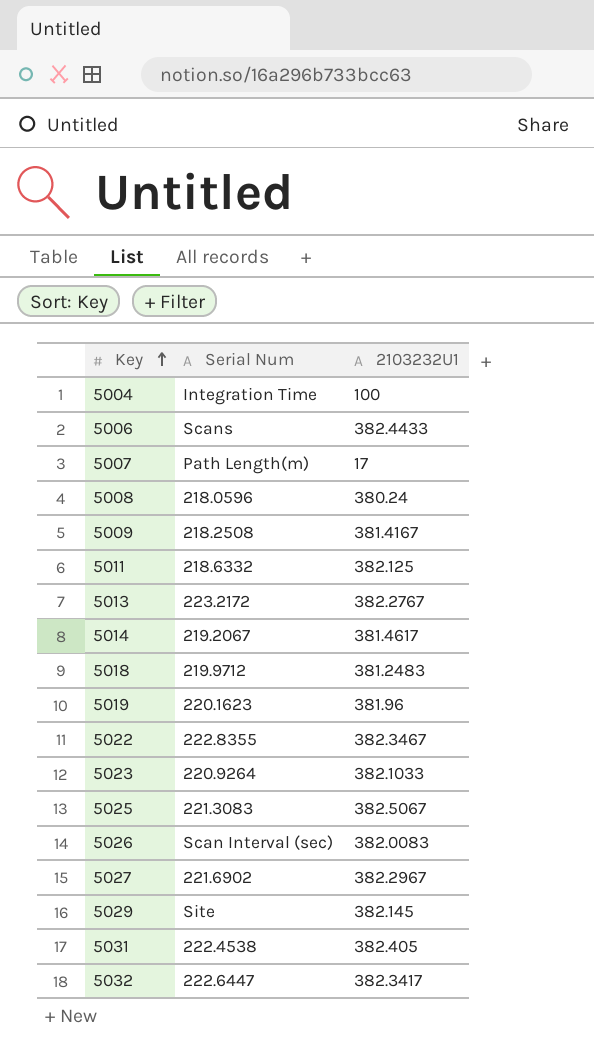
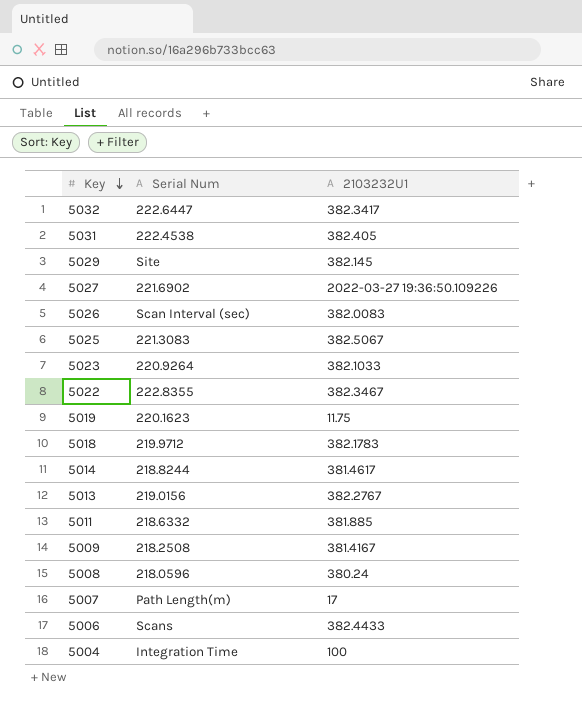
row order: Key ascending -> Key descending
5027 | 2103232U1: 382.2967 -> 2022-03-27 19:36:50.109226
5019 | 2103232U1: 381.96 -> 11.75
5018 | 2103232U1: 381.2483 -> 382.1783
5014 | Serial Num: 219.2067 -> 218.8244
5013 | Serial Num: 223.2172 -> 219.0156
5011 | 2103232U1: 382.125 -> 381.885

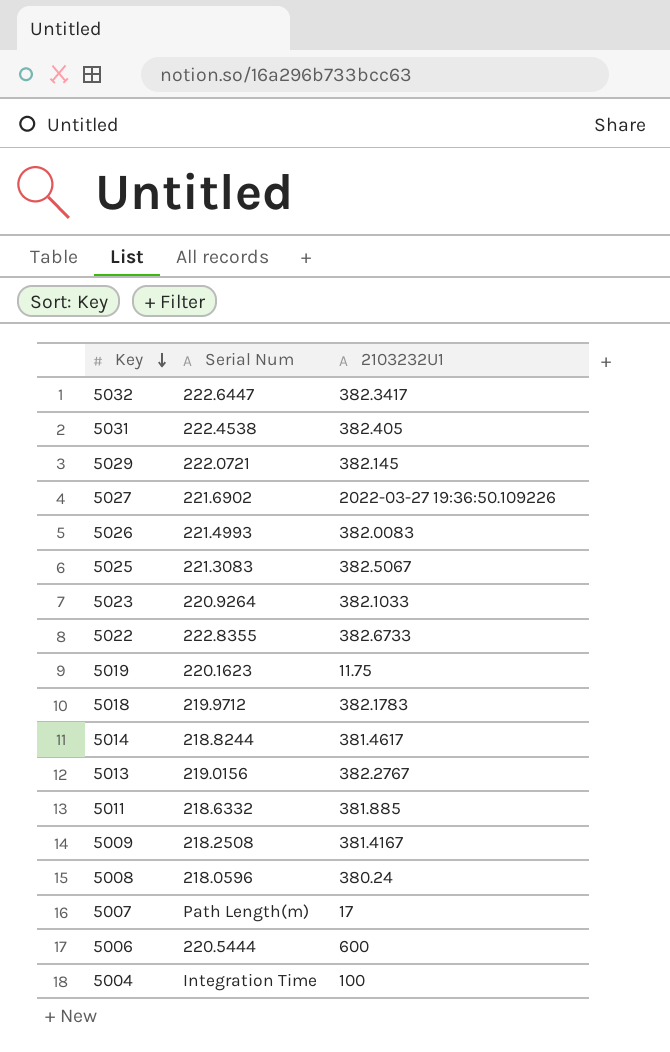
5029 | Serial Num: Site -> 222.0721
5026 | Serial Num: Scan Interval (sec) -> 221.4993
5022 | 2103232U1: 382.3467 -> 382.6733
5006 | Serial Num: Scans -> 220.5444
5006 | 2103232U1: 382.4433 -> 600

